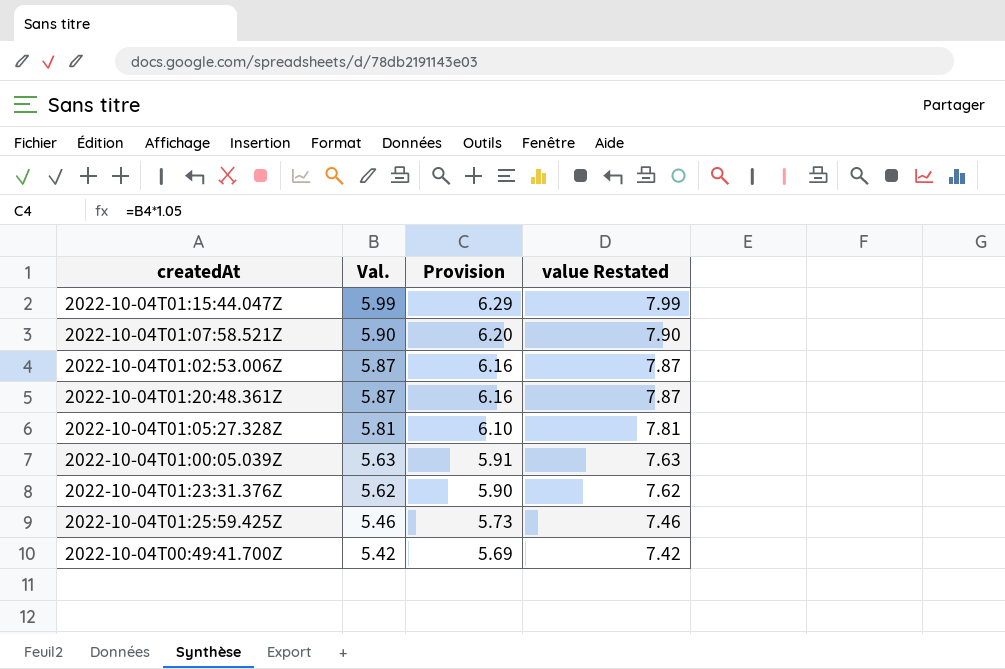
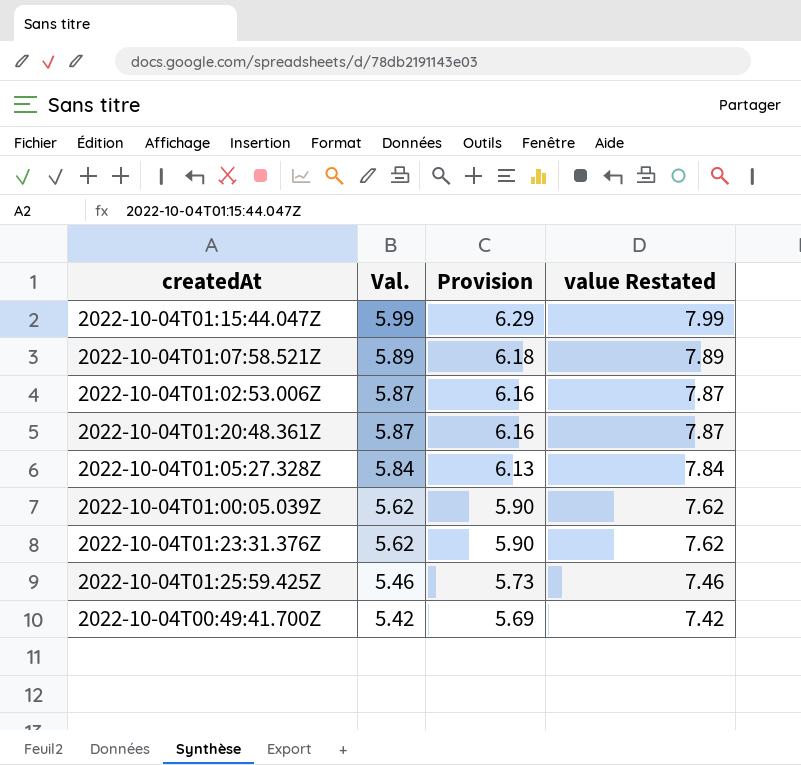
2022-10-04T01:07:58.521Z | Val.: 5.90 -> 5.89
2022-10-04T01:07:58.521Z | Provision: 6.20 -> 6.18
2022-10-04T01:07:58.521Z | value Restated: 7.90 -> 7.89
2022-10-04T01:05:27.328Z | Val.: 5.81 -> 5.84
2022-10-04T01:05:27.328Z | Provision: 6.10 -> 6.13
2022-10-04T01:05:27.328Z | value Restated: 7.81 -> 7.84
2022-10-04T01:00:05.039Z | Val.: 5.63 -> 5.62
2022-10-04T01:00:05.039Z | Provision: 5.91 -> 5.90
2022-10-04T01:00:05.039Z | value Restated: 7.63 -> 7.62

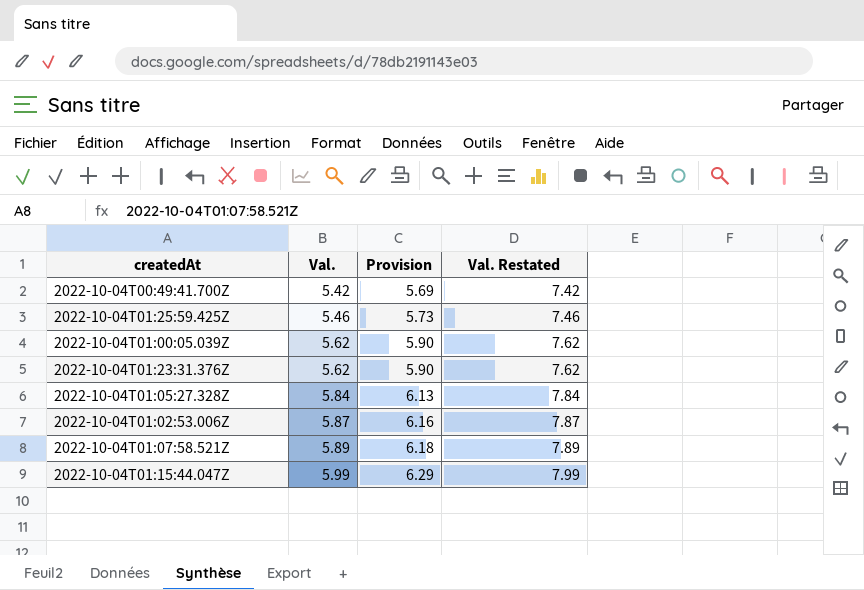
row order: Val. descending -> Val. ascending
column name: value Restated -> Val. Restated
row 2022-10-04T01:20:48.361Z: 5.87 | 6.16 | 7.87 -> none

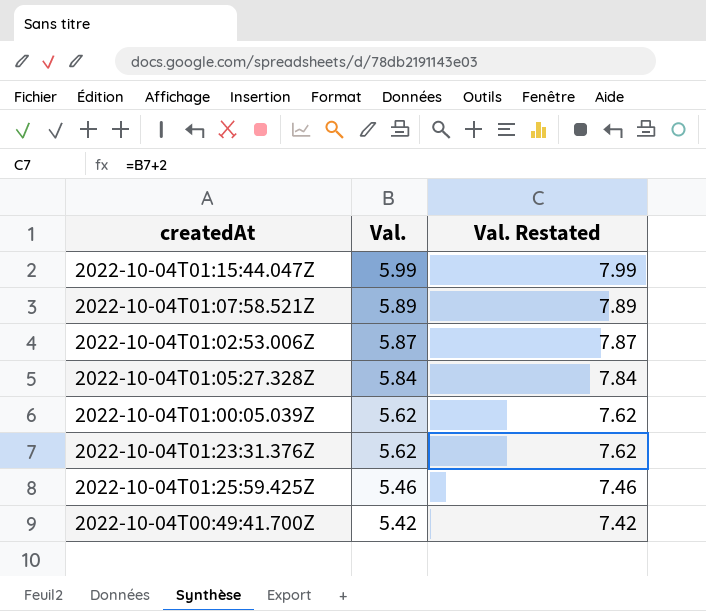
row order: Val. ascending -> Val. descending
column Provision | formula: [Val.] * 1.05 -> none

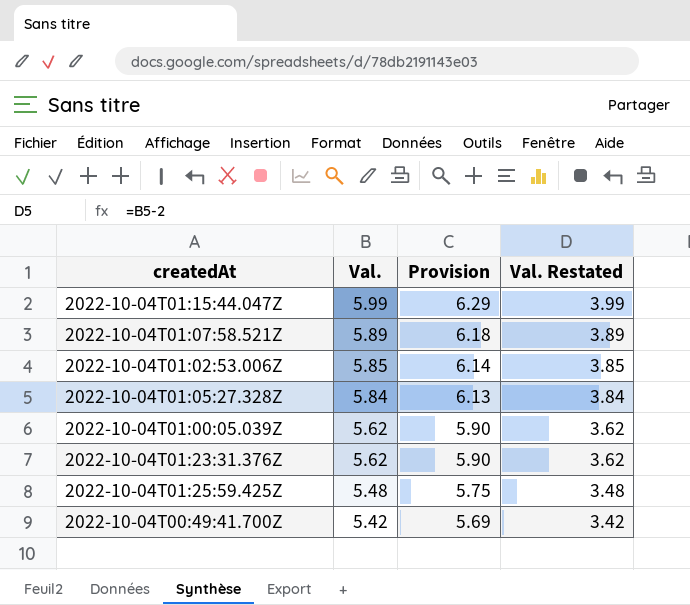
column Provision | formula: none -> [Val.] * 1.05
column Val. Restated | formula: [Val.] + 2 -> [Val.] - 2
2022-10-04T01:02:53.006Z | Val.: 5.87 -> 5.85
2022-10-04T01:25:59.425Z | Val.: 5.46 -> 5.48

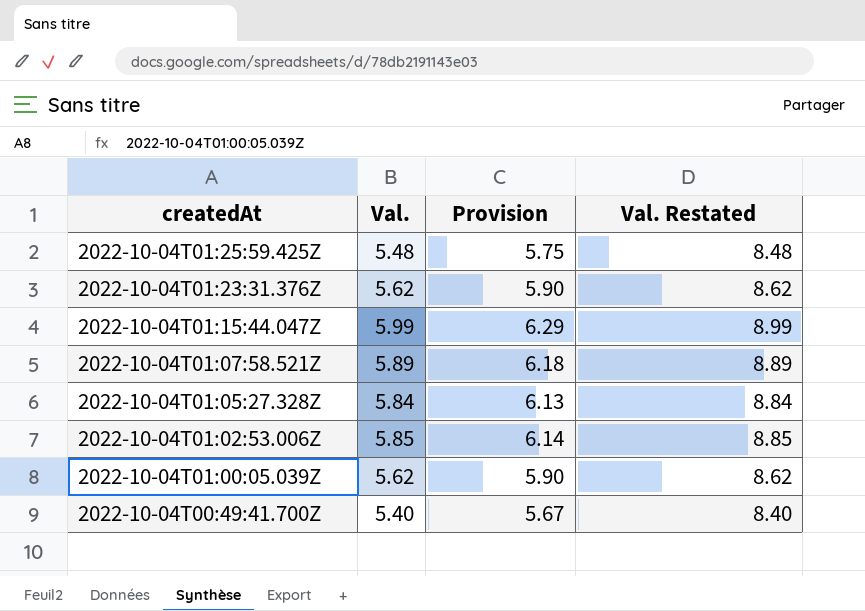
row order: Val. descending -> createdAt descending
column Val. Restated | formula: [Val.] - 2 -> [Val.] + 3
2022-10-04T00:49:41.700Z | Val.: 5.42 -> 5.40
2022-10-04T00:49:41.700Z | Provision: 5.69 -> 5.67

